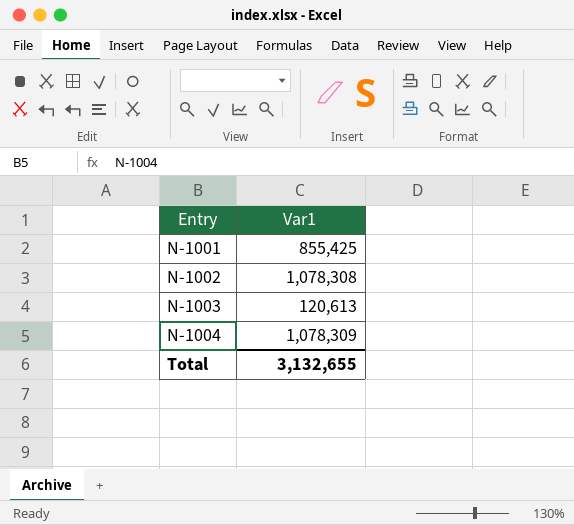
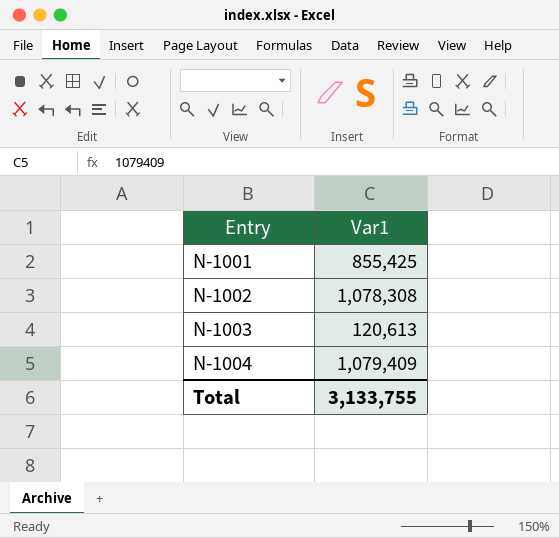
N-1004 | Var1: 1,078,309 -> 1,079,409
Total | Var1: 3,132,655 -> 3,133,755

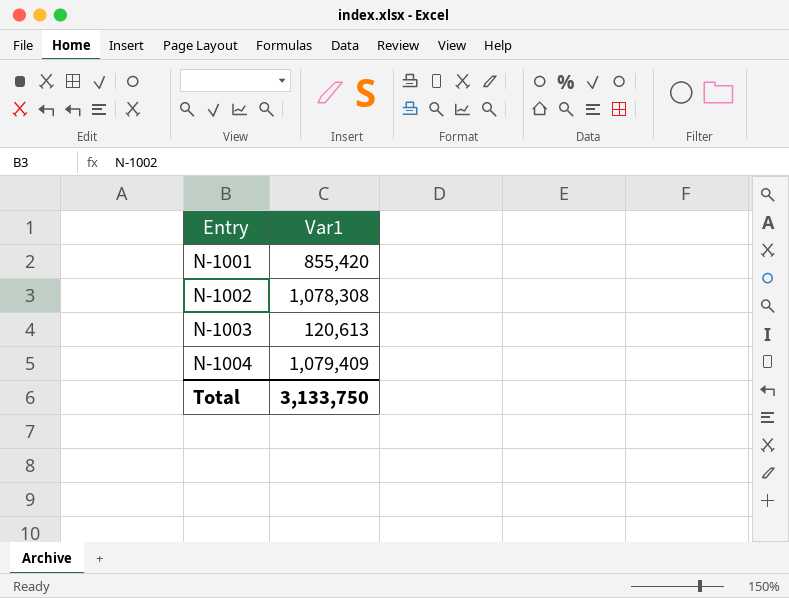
N-1001 | Var1: 855,425 -> 855,420
Total | Var1: 3,133,755 -> 3,133,750

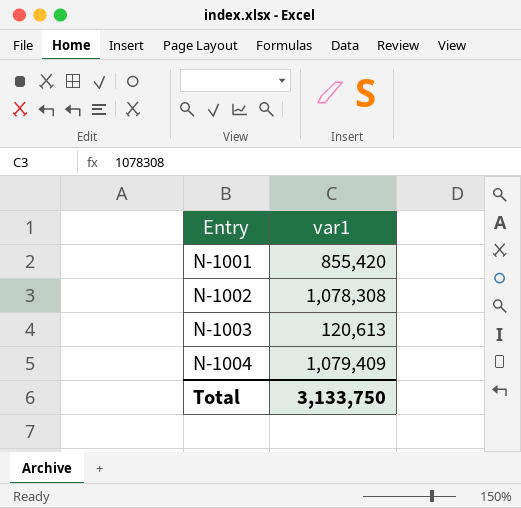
column name: Var1 -> var1

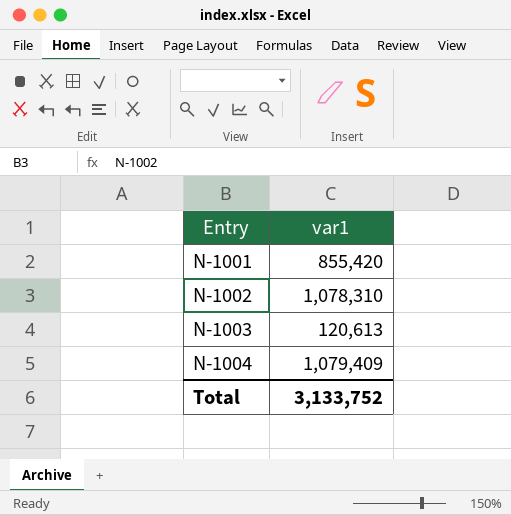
N-1002 | var1: 1,078,308 -> 1,078,310
Total | var1: 3,133,750 -> 3,133,752

